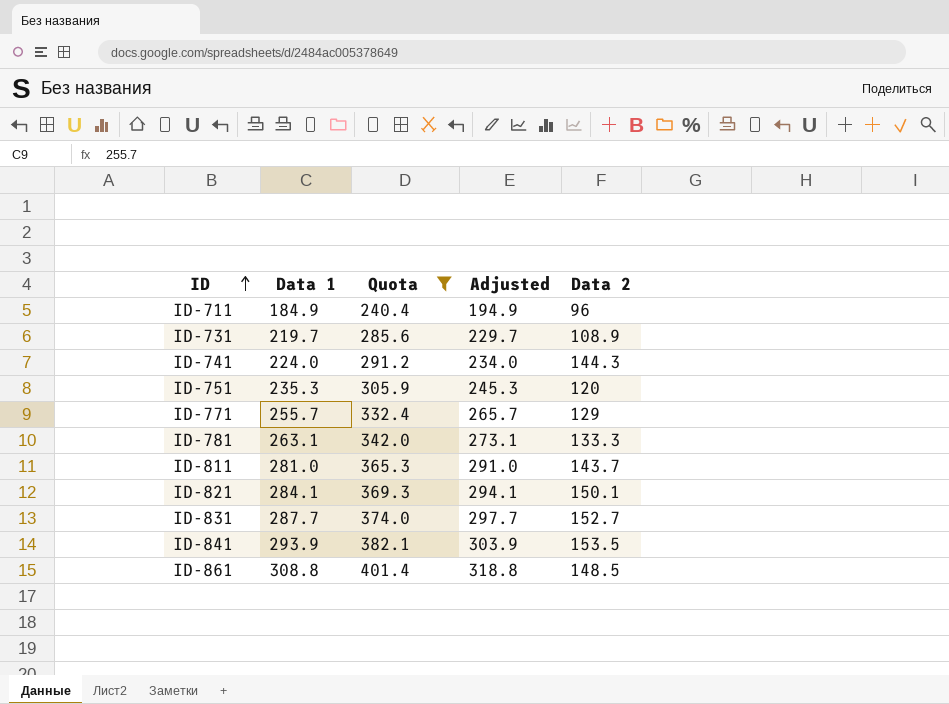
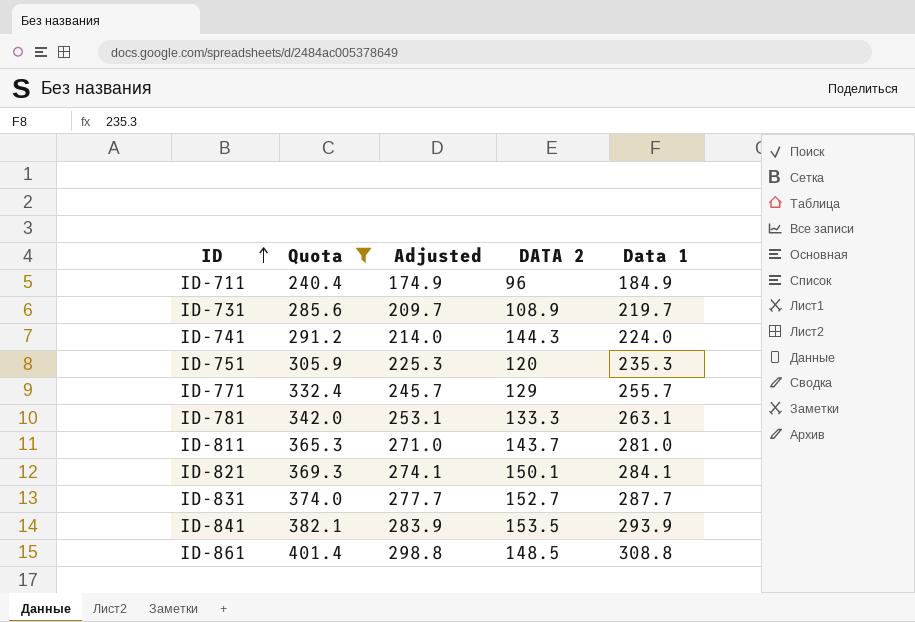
column Adjusted | formula: [Data 1] + 10 -> [Data 1] - 10
column name: Data 2 -> DATA 2
column Data 1 | position: 2 -> 5

